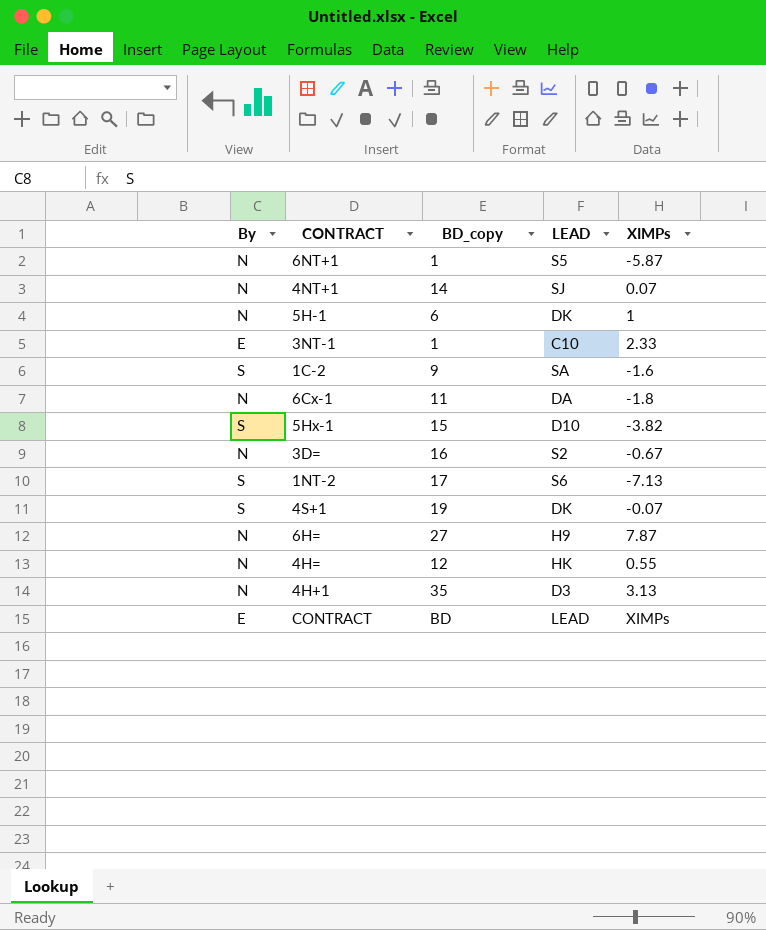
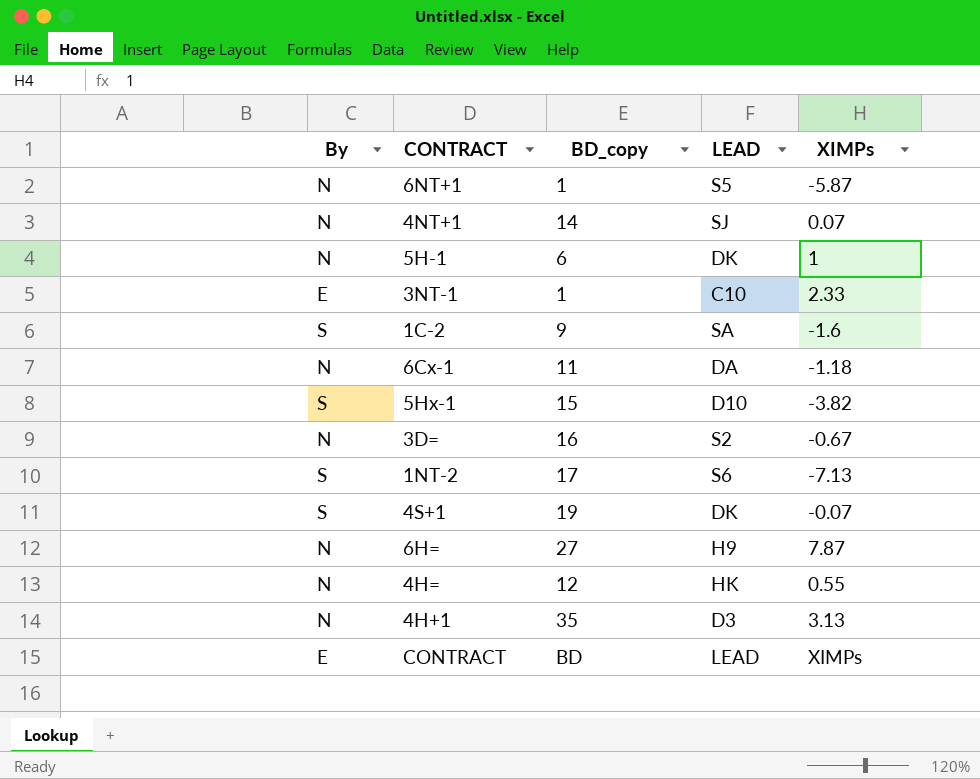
6Cx-1 | XIMPs: -1.8 -> -1.18

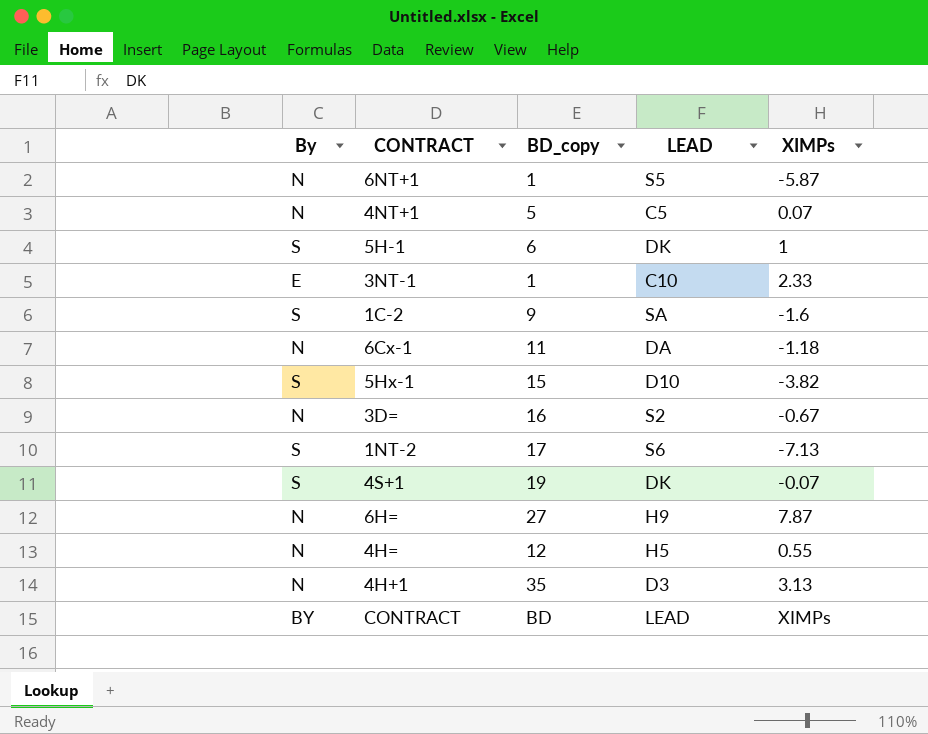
4NT+1 | BD_copy: 14 -> 5
4NT+1 | LEAD: SJ -> C5
5H-1 | By: N -> S
4H= | LEAD: HK -> H5
CONTRACT | By: E -> BY

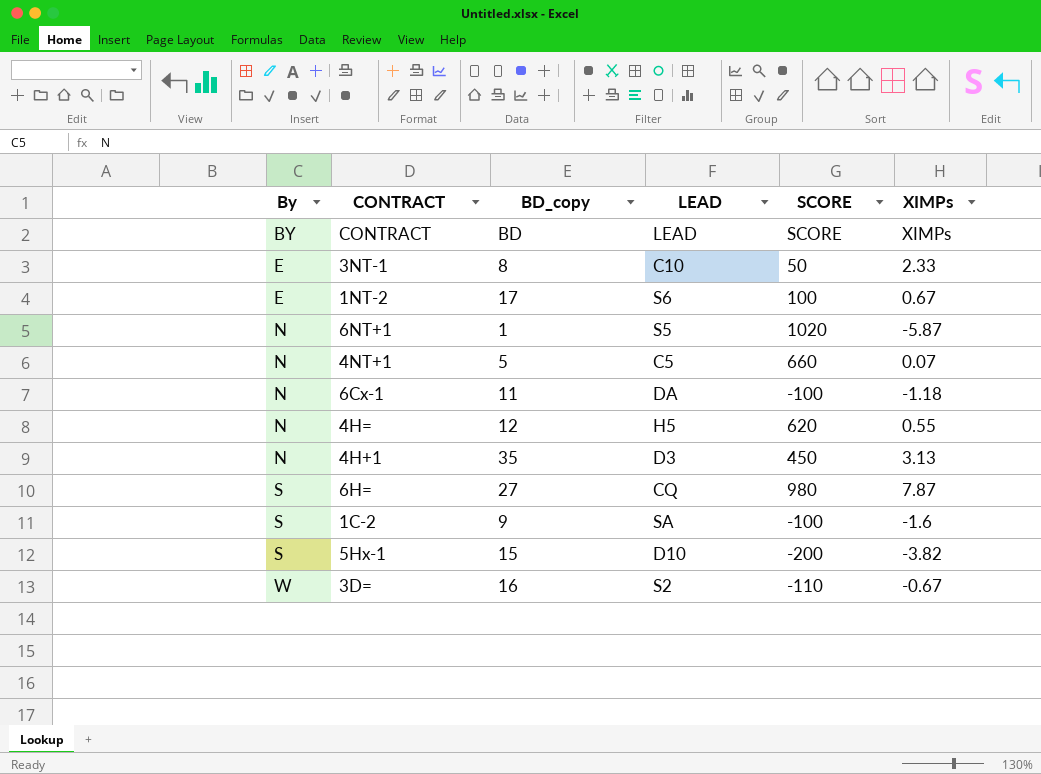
row order: none -> By ascending
column SCORE | position: none -> 5
row 5H-1: S | 6 | DK | 1 -> none
row 4S+1: S | 19 | DK | -0.07 -> none
3NT-1 | BD_copy: 1 -> 8
1NT-2 | By: S -> E
1NT-2 | XIMPs: -7.13 -> 0.67
6H= | By: N -> S
6H= | LEAD: H9 -> CQ
3D= | By: N -> W

